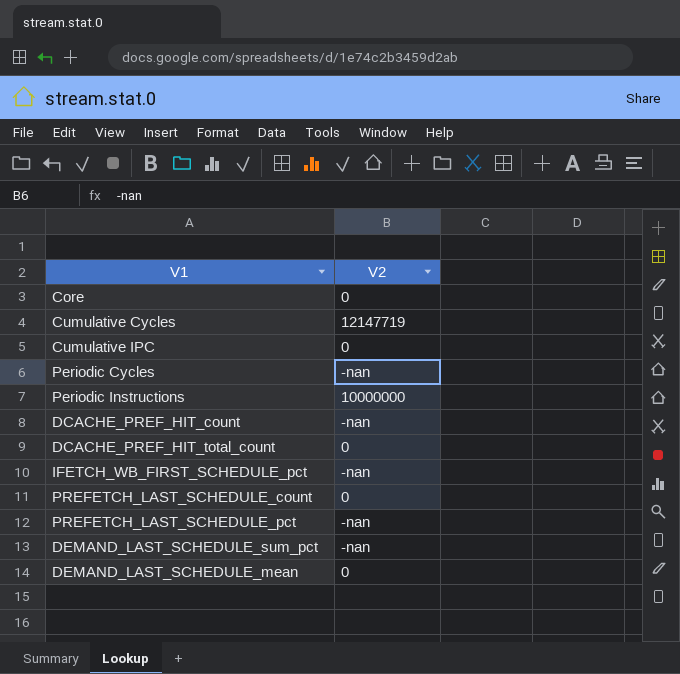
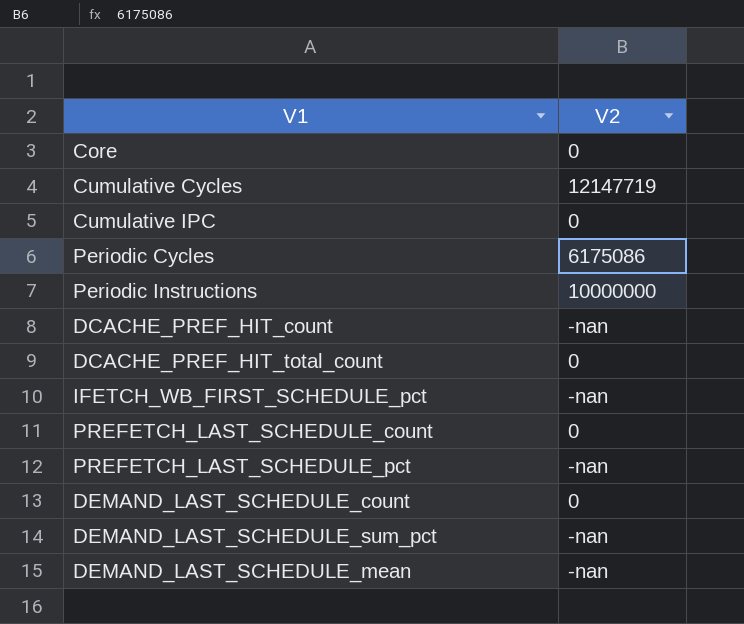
Periodic Cycles | V2: -nan -> 6175086
row DEMAND_LAST_SCHEDULE_count: none -> 0
DEMAND_LAST_SCHEDULE_mean | V2: 0 -> -nan

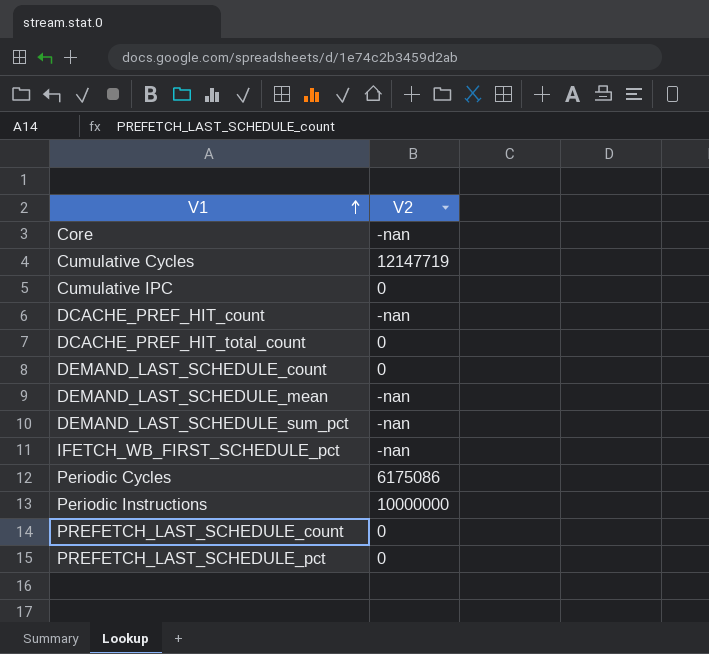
row order: none -> V1 ascending
Core | V2: 0 -> -nan
PREFETCH_LAST_SCHEDULE_pct | V2: -nan -> 0

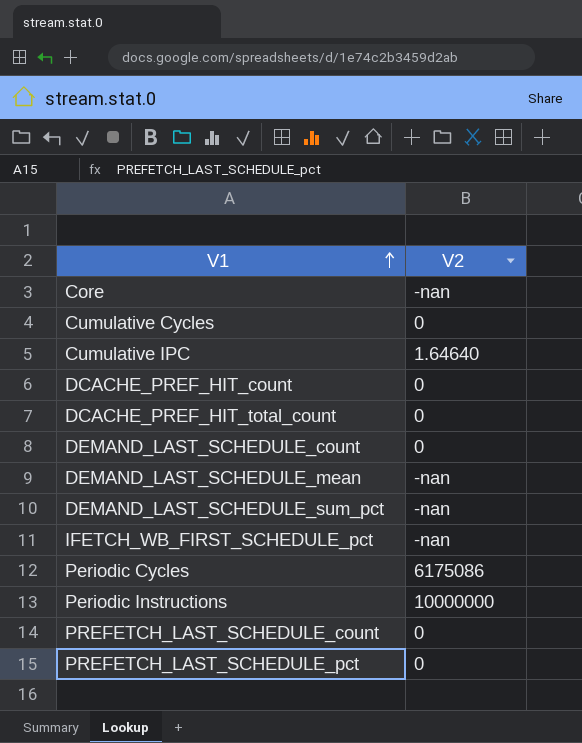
Cumulative Cycles | V2: 12147719 -> 0
Cumulative IPC | V2: 0 -> 1.64640
DCACHE_PREF_HIT_count | V2: -nan -> 0

